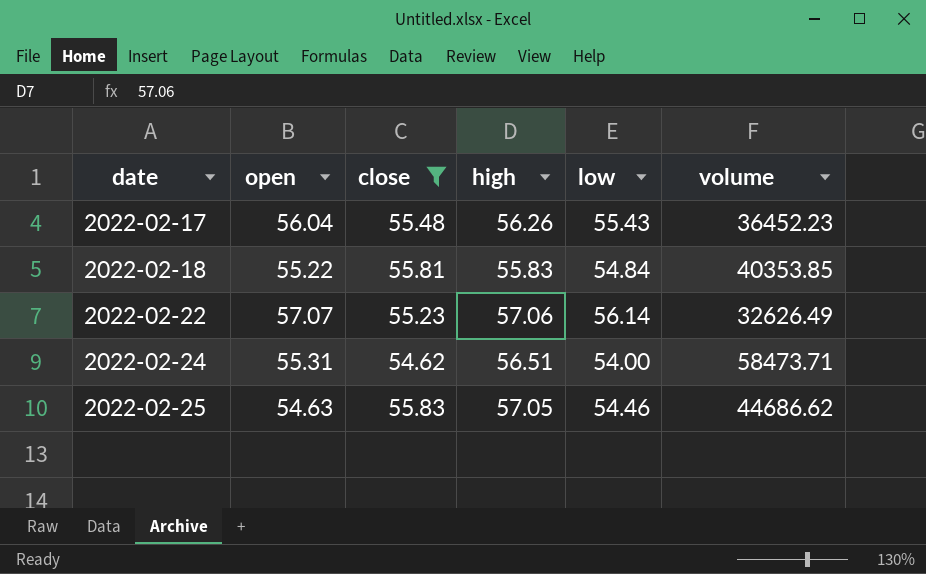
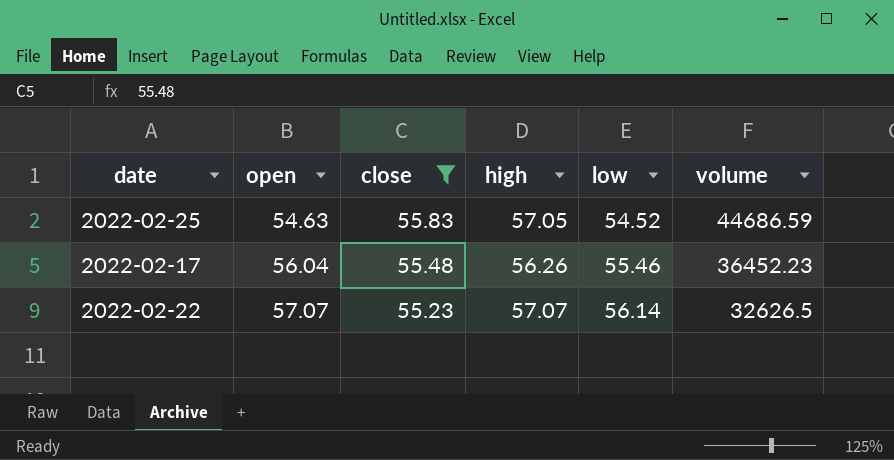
row order: date ascending -> open ascending
row 2022-02-18: 55.22 | 55.81 | 55.83 | 54.84 | 40353.85 -> none
row 2022-02-24: 55.31 | 54.62 | 56.51 | 54.00 | 58473.71 -> none
2022-02-25 | low: 54.46 -> 54.52
2022-02-25 | volume: 44686.62 -> 44686.59
2022-02-17 | low: 55.43 -> 55.46
2022-02-22 | high: 57.06 -> 57.07
2022-02-22 | volume: 32626.49 -> 32626.5

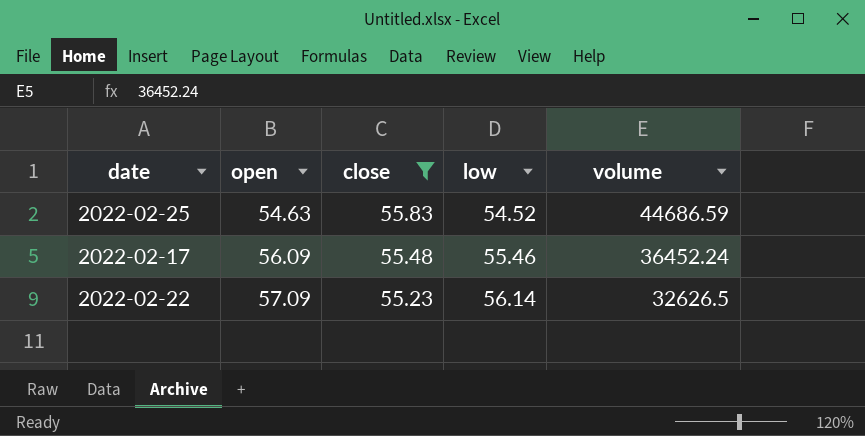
column high | position: 4 -> none
2022-02-17 | open: 56.04 -> 56.09
2022-02-17 | volume: 36452.23 -> 36452.24
2022-02-22 | open: 57.07 -> 57.09

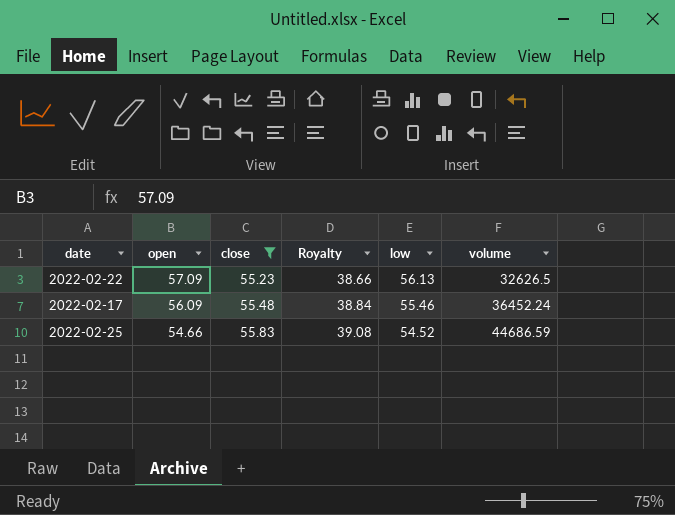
row order: open ascending -> open descending
column Royalty | formula: none -> [close] * 0.7
2022-02-22 | low: 56.14 -> 56.13
2022-02-25 | open: 54.63 -> 54.66

